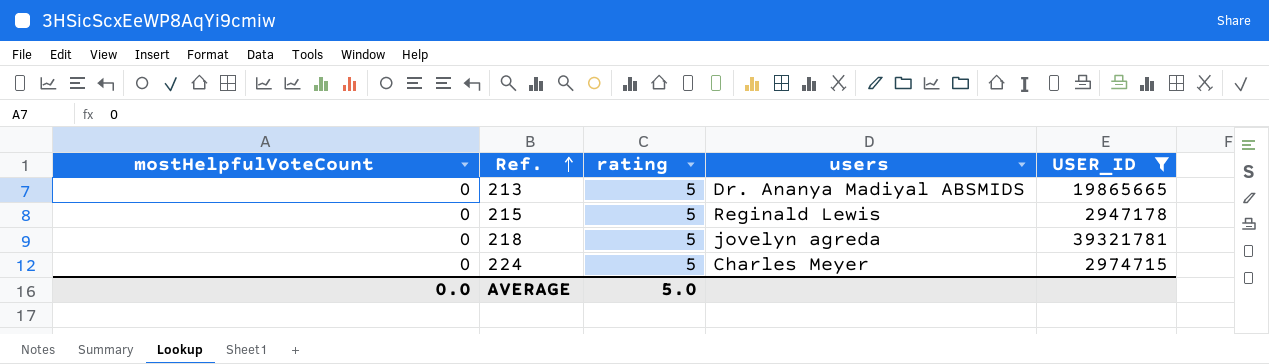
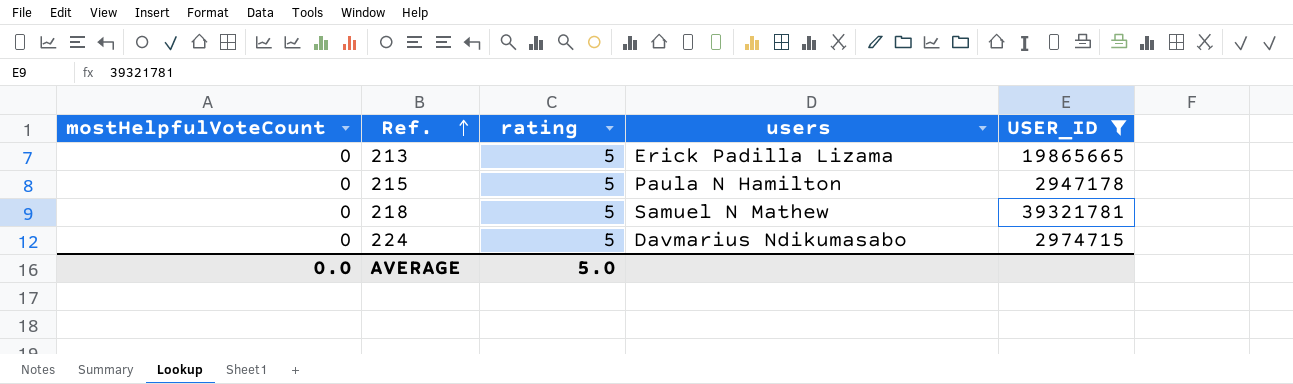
213 | users: Dr. Ananya Madiyal ABSMIDS -> Erick Padilla Lizama
215 | users: Reginald Lewis -> Paula N Hamilton
218 | users: jovelyn agreda -> Samuel N Mathew
224 | users: Charles Meyer -> Davmarius Ndikumasabo

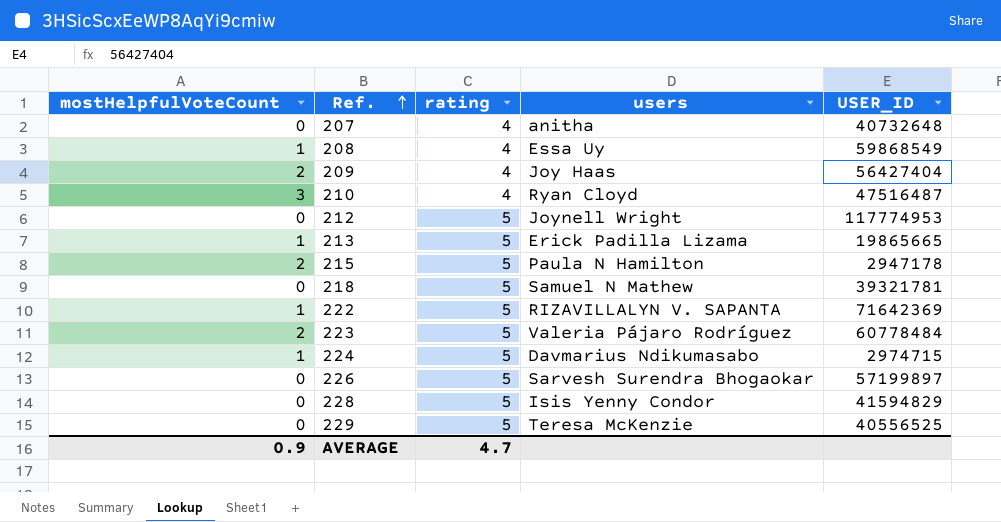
filter: USER_ID <= 39321781 -> none
213 | mostHelpfulVoteCount: 0 -> 1
215 | mostHelpfulVoteCount: 0 -> 2
224 | mostHelpfulVoteCount: 0 -> 1
AVERAGE | mostHelpfulVoteCount: 0.0 -> 0.9
AVERAGE | rating: 5.0 -> 4.7

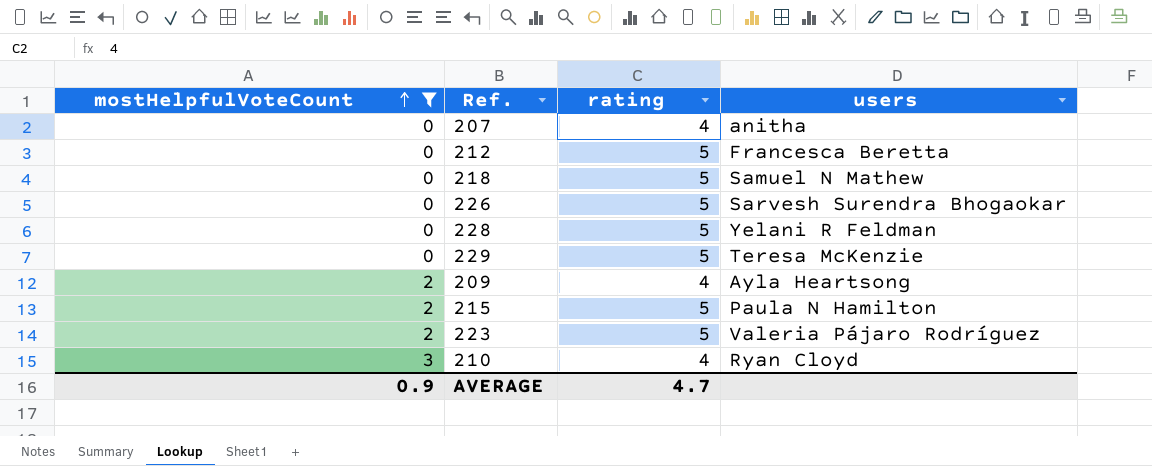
filter: none -> mostHelpfulVoteCount != 1
row order: Ref. ascending -> mostHelpfulVoteCount ascending
column USER_ID | position: 5 -> none
212 | users: Joynell Wright -> Francesca Beretta
228 | users: Isis Yenny Condor -> Yelani R Feldman
209 | users: Joy Haas -> Ayla Heartsong

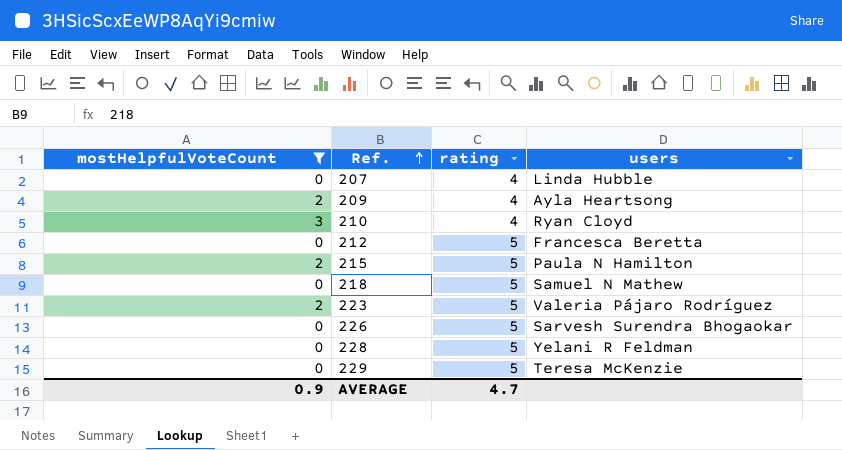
row order: mostHelpfulVoteCount ascending -> Ref. ascending
207 | users: anitha -> Linda Hubble

